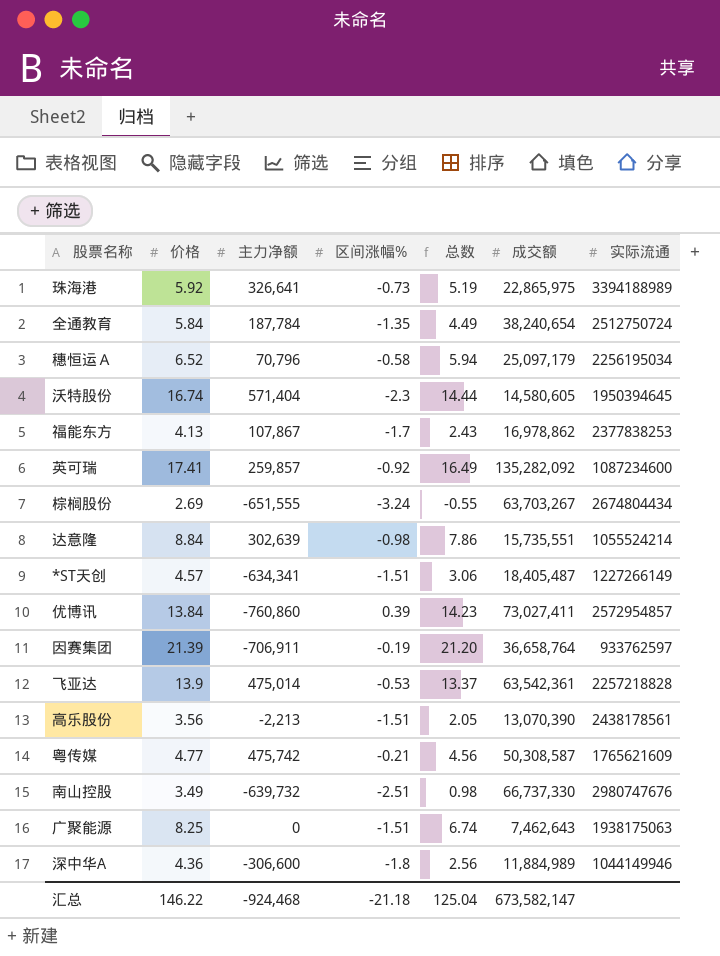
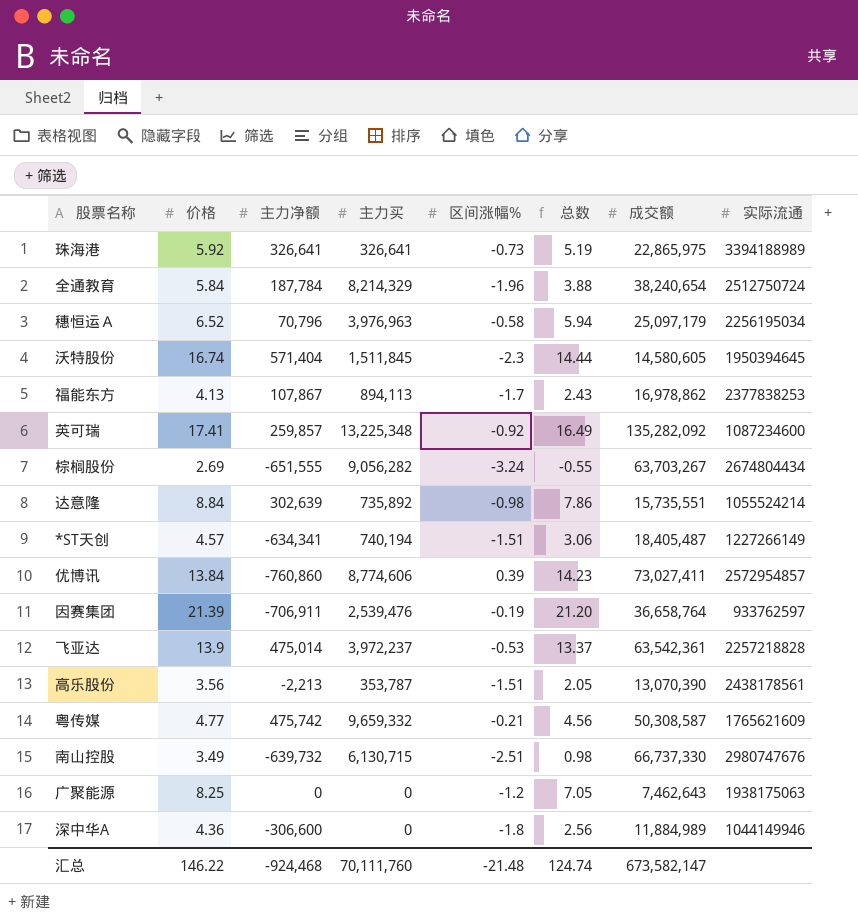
column 主力买 | position: none -> 4
全通教育 | 区间涨幅%: -1.35 -> -1.96
全通教育 | 总数: 4.49 -> 3.88
广聚能源 | 区间涨幅%: -1.51 -> -1.2
广聚能源 | 总数: 6.74 -> 7.05
汇总 | 区间涨幅%: -21.18 -> -21.48
汇总 | 总数: 125.04 -> 124.74

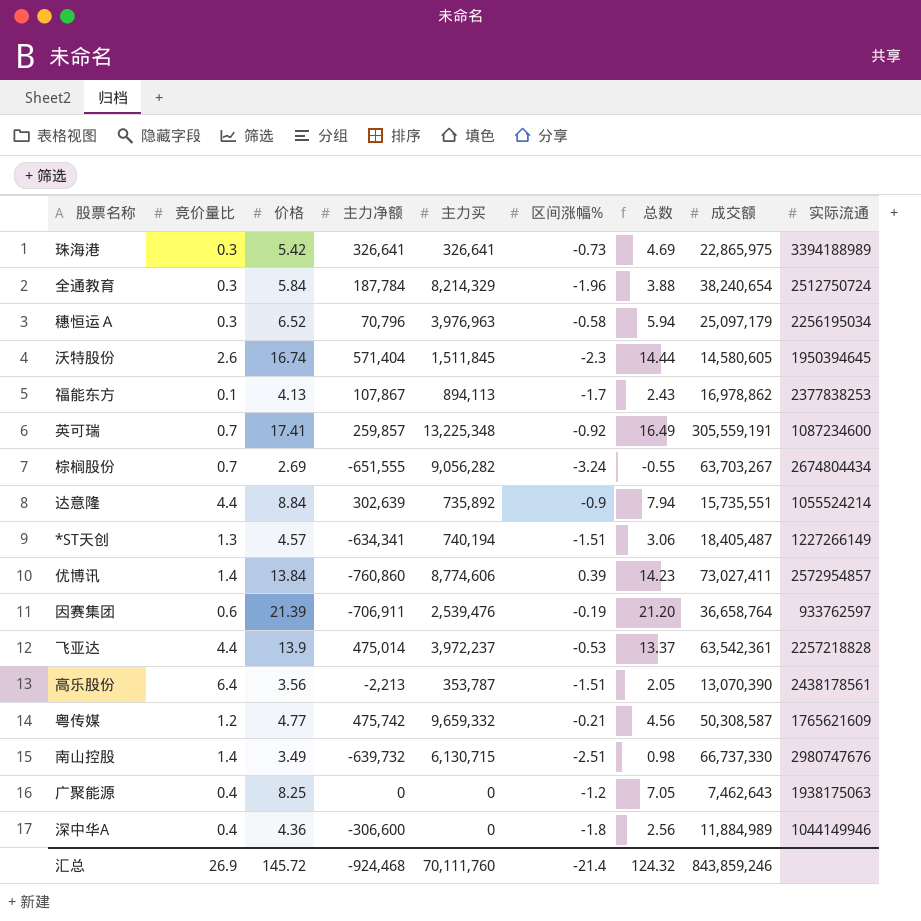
column 竞价量比 | position: none -> 2
珠海港 | 价格: 5.92 -> 5.42
珠海港 | 总数: 5.19 -> 4.69
英可瑞 | 成交额: 135,282,092 -> 305,559,191
达意隆 | 区间涨幅%: -0.98 -> -0.9
达意隆 | 总数: 7.86 -> 7.94
汇总 | 价格: 146.22 -> 145.72
汇总 | 区间涨幅%: -21.48 -> -21.4
汇总 | 总数: 124.74 -> 124.32
汇总 | 成交额: 673,582,147 -> 843,859,246

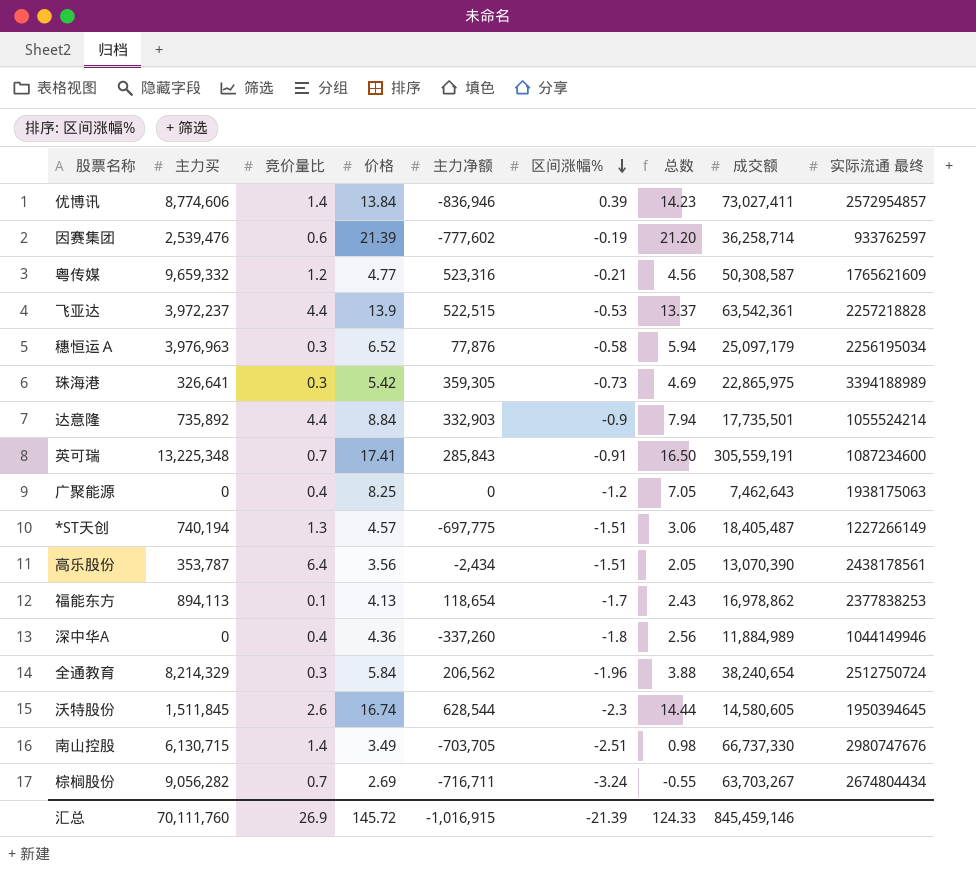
row order: none -> 区间涨幅% descending
column 主力买 | position: 5 -> 2
column name: 实际流通 -> 实际流通 最终
优博讯 | 主力净额: -760,860 -> -836,946
因赛集团 | 主力净额: -706,911 -> -777,602
因赛集团 | 成交额: 36,658,764 -> 36,258,714
粤传媒 | 主力净额: 475,742 -> 523,316
飞亚达 | 主力净额: 475,014 -> 522,515
穗恒运Ａ | 主力净额: 70,796 -> 77,876
珠海港 | 主力净额: 326,641 -> 359,305
达意隆 | 主力净额: 302,639 -> 332,903
达意隆 | 成交额: 15,735,551 -> 17,735,501
英可瑞 | 主力净额: 259,857 -> 285,843
英可瑞 | 区间涨幅%: -0.92 -> -0.91
英可瑞 | 总数: 16.49 -> 16.50
*ST天创 | 主力净额: -634,341 -> -697,775
高乐股份 | 主力净额: -2,213 -> -2,434
福能东方 | 主力净额: 107,867 -> 118,654
深中华A | 主力净额: -306,600 -> -337,260
全通教育 | 主力净额: 187,784 -> 206,562
沃特股份 | 主力净额: 571,404 -> 628,544
南山控股 | 主力净额: -639,732 -> -703,705
棕榈股份 | 主力净额: -651,555 -> -716,711
汇总 | 主力净额: -924,468 -> -1,016,915
汇总 | 区间涨幅%: -21.4 -> -21.39
汇总 | 总数: 124.32 -> 124.33
汇总 | 成交额: 843,859,246 -> 845,459,146

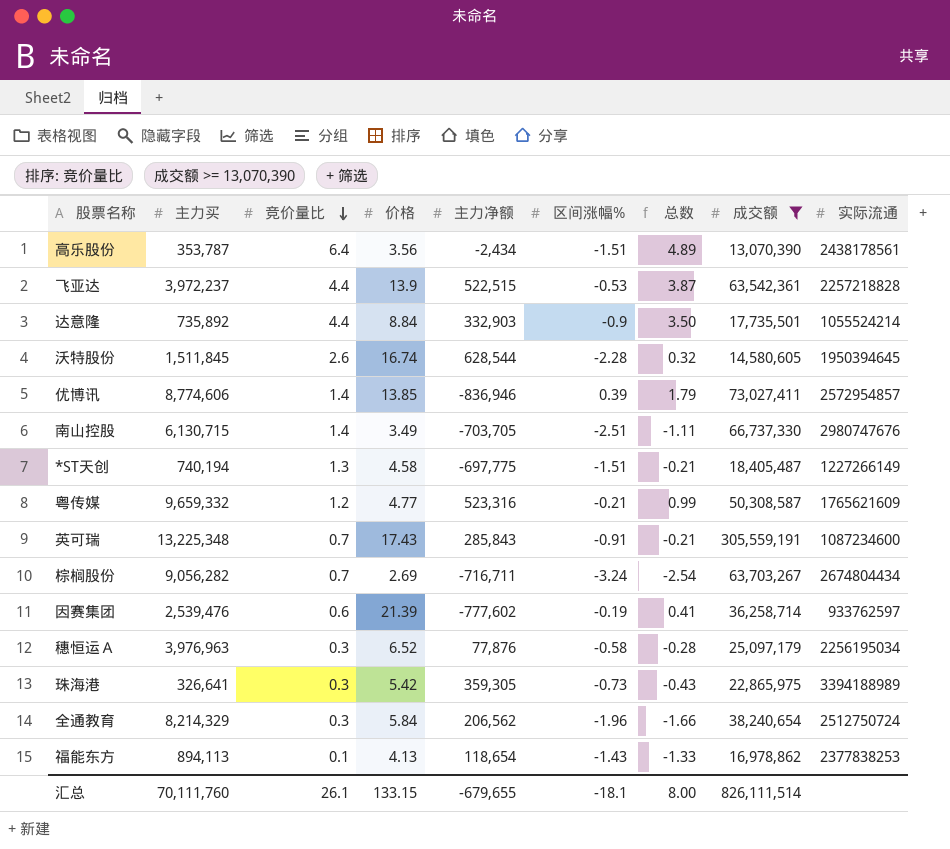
filter: none -> 成交额 >= 13,070,390
row order: 区间涨幅% descending -> 竞价量比 descending
column 总数 | formula: [价格] + [区间涨幅%] -> [竞价量比] + [区间涨幅%]
column name: 实际流通 最终 -> 实际流通
沃特股份 | 区间涨幅%: -2.3 -> -2.28
优博讯 | 价格: 13.84 -> 13.85
*ST天创 | 价格: 4.57 -> 4.58
英可瑞 | 价格: 17.41 -> 17.43
福能东方 | 区间涨幅%: -1.7 -> -1.43
汇总 | 竞价量比: 26.9 -> 26.1
汇总 | 价格: 145.72 -> 133.15
汇总 | 主力净额: -1,016,915 -> -679,655
汇总 | 区间涨幅%: -21.39 -> -18.1
汇总 | 总数: 124.33 -> 8.00
汇总 | 成交额: 845,459,146 -> 826,111,514

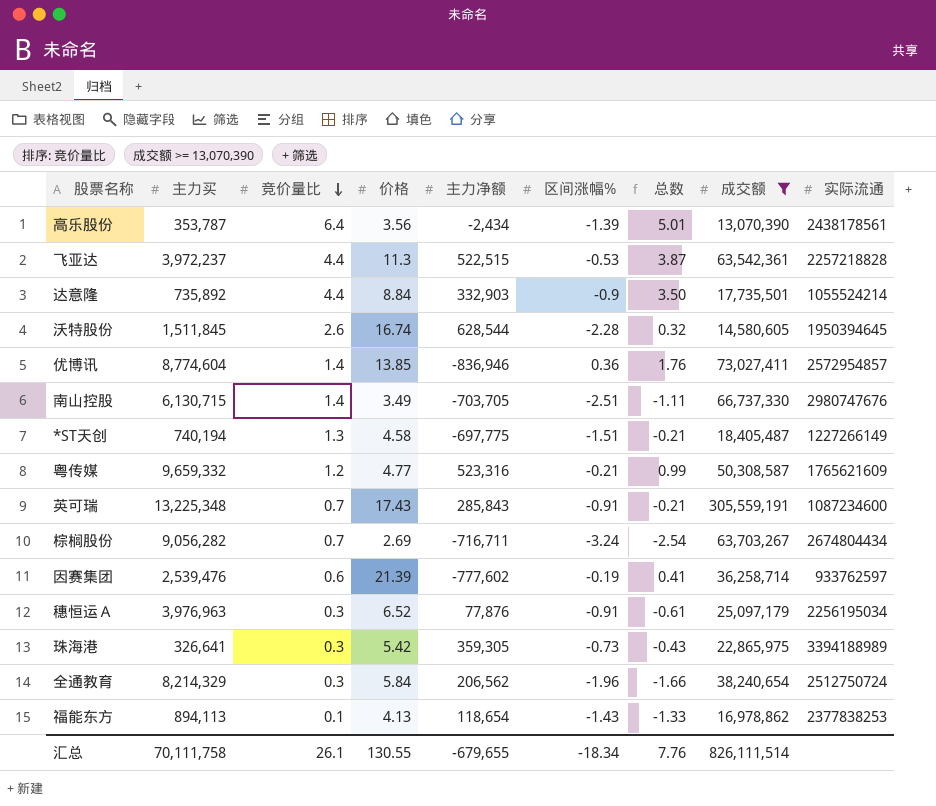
高乐股份 | 区间涨幅%: -1.51 -> -1.39
高乐股份 | 总数: 4.89 -> 5.01
飞亚达 | 价格: 13.9 -> 11.3
优博讯 | 主力买: 8,774,606 -> 8,774,604
优博讯 | 区间涨幅%: 0.39 -> 0.36
优博讯 | 总数: 1.79 -> 1.76
穗恒运Ａ | 区间涨幅%: -0.58 -> -0.91
穗恒运Ａ | 总数: -0.28 -> -0.61
汇总 | 主力买: 70,111,760 -> 70,111,758
汇总 | 价格: 133.15 -> 130.55
汇总 | 区间涨幅%: -18.1 -> -18.34
汇总 | 总数: 8.00 -> 7.76

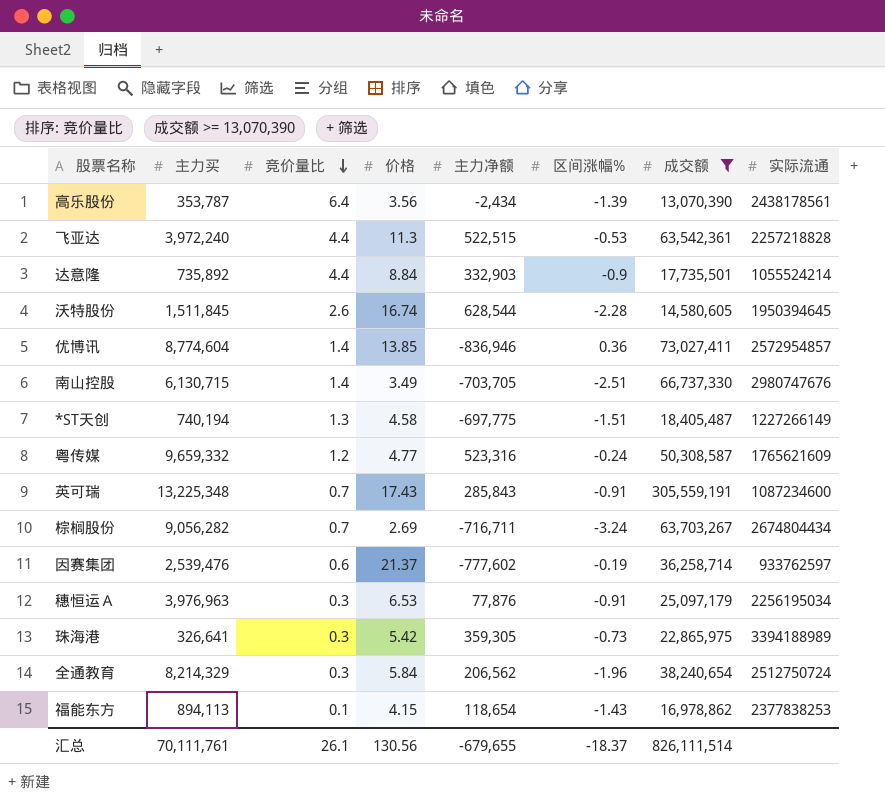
column 总数 | formula: [竞价量比] + [区间涨幅%] -> none
飞亚达 | 主力买: 3,972,237 -> 3,972,240
粤传媒 | 区间涨幅%: -0.21 -> -0.24
因赛集团 | 价格: 21.39 -> 21.37
穗恒运Ａ | 价格: 6.52 -> 6.53
福能东方 | 价格: 4.13 -> 4.15
汇总 | 主力买: 70,111,758 -> 70,111,761
汇总 | 价格: 130.55 -> 130.56
汇总 | 区间涨幅%: -18.34 -> -18.37

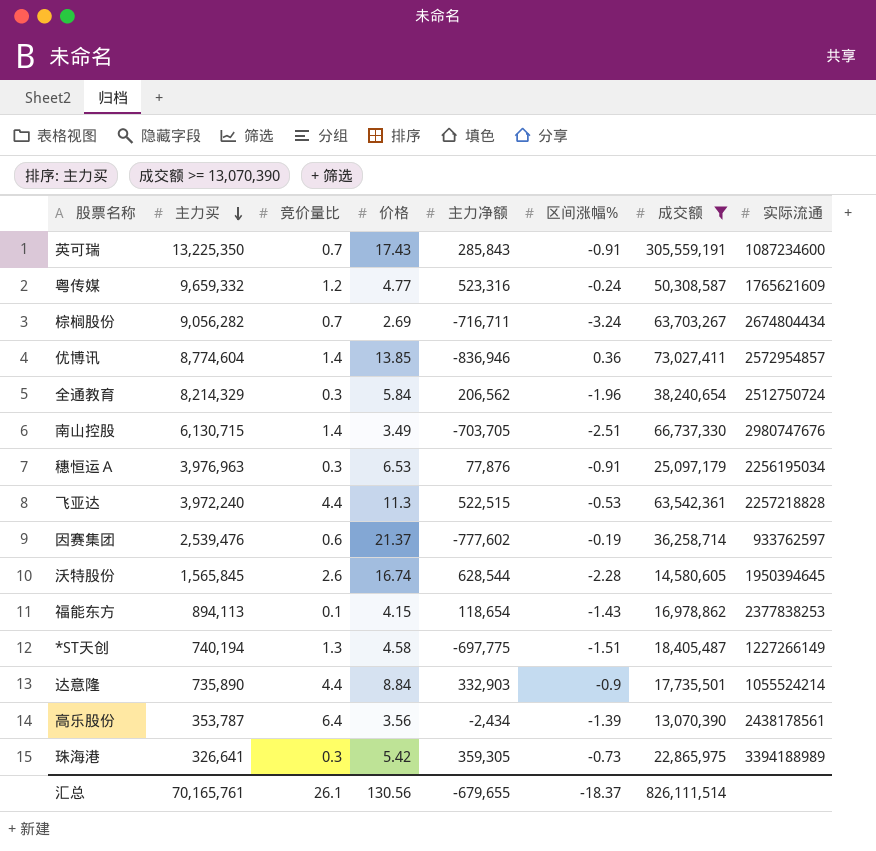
row order: 竞价量比 descending -> 主力买 descending
英可瑞 | 主力买: 13,225,348 -> 13,225,350
沃特股份 | 主力买: 1,511,845 -> 1,565,845
达意隆 | 主力买: 735,892 -> 735,890
汇总 | 主力买: 70,111,761 -> 70,165,761

